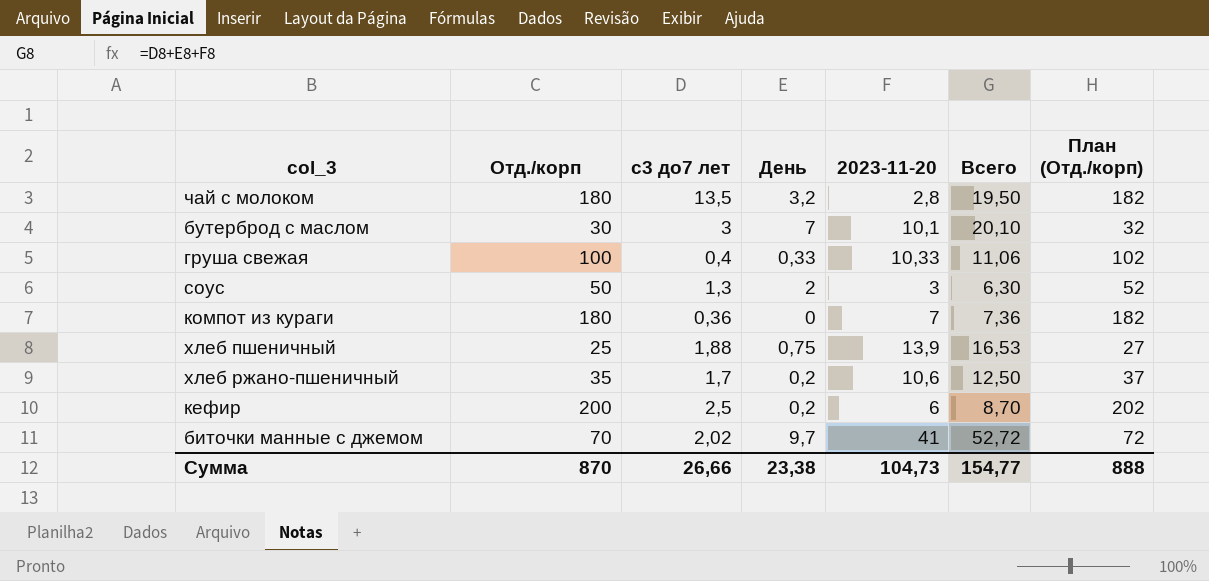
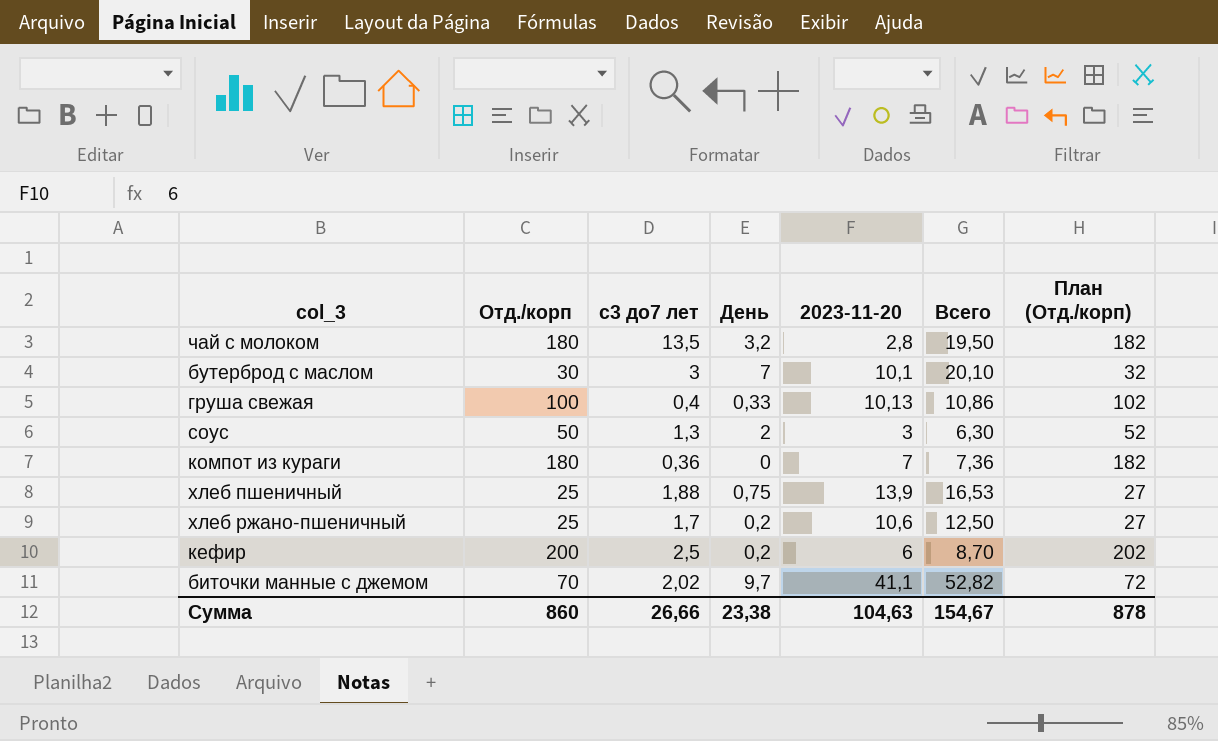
груша свежая | 2023-11-20: 10,33 -> 10,13
груша свежая | Всего: 11,06 -> 10,86
хлеб ржано-пшеничный | Отд./корп: 35 -> 25
хлеб ржано-пшеничный | План (Отд./корп): 37 -> 27
биточки манные с джемом | 2023-11-20: 41 -> 41,1
биточки манные с джемом | Всего: 52,72 -> 52,82
Сумма | Отд./корп: 870 -> 860
Сумма | 2023-11-20: 104,73 -> 104,63
Сумма | Всего: 154,77 -> 154,67
Сумма | План (Отд./корп): 888 -> 878

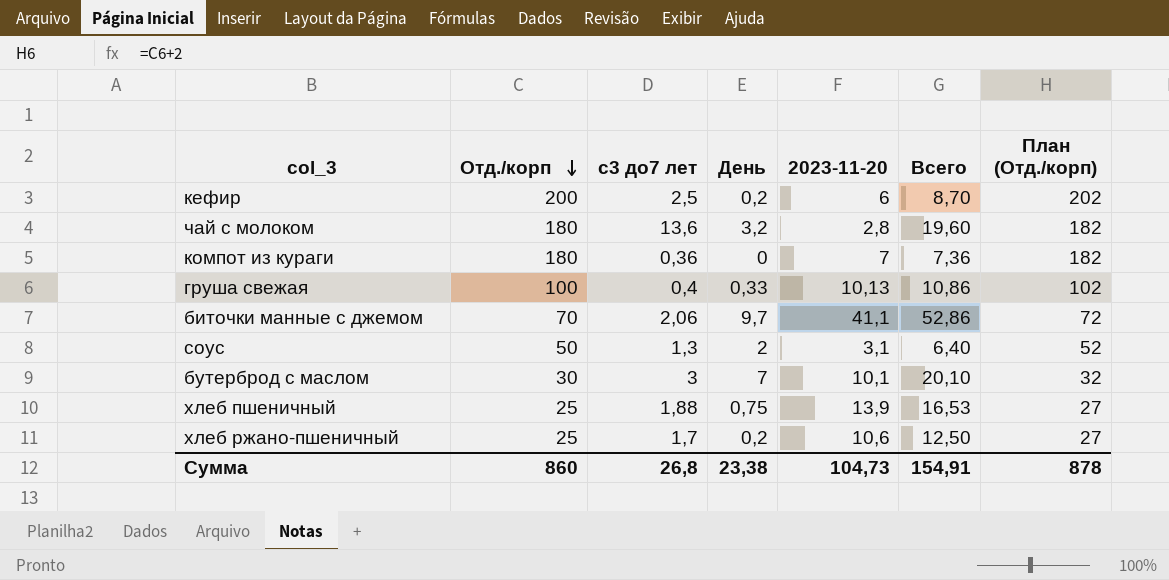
row order: none -> Отд./корп descending
чай с молоком | с3 до7 лет: 13,5 -> 13,6
чай с молоком | Всего: 19,50 -> 19,60
биточки манные с джемом | с3 до7 лет: 2,02 -> 2,06
биточки манные с джемом | Всего: 52,82 -> 52,86
соус | 2023-11-20: 3 -> 3,1
соус | Всего: 6,30 -> 6,40
Сумма | с3 до7 лет: 26,66 -> 26,8
Сумма | 2023-11-20: 104,63 -> 104,73
Сумма | Всего: 154,67 -> 154,91

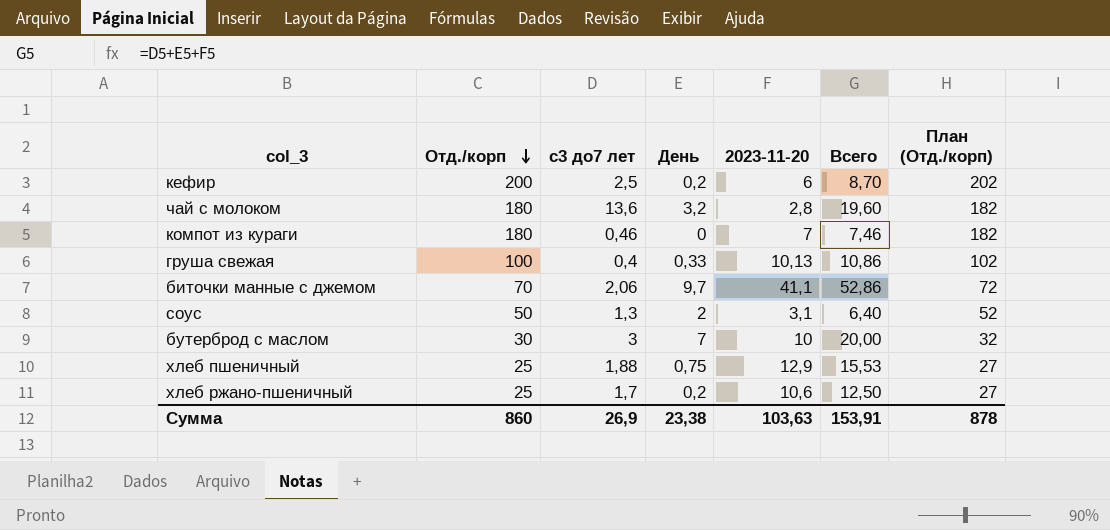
компот из кураги | с3 до7 лет: 0,36 -> 0,46
компот из кураги | Всего: 7,36 -> 7,46
бутерброд с маслом | 2023-11-20: 10,1 -> 10
бутерброд с маслом | Всего: 20,10 -> 20,00
хлеб пшеничный | 2023-11-20: 13,9 -> 12,9
хлеб пшеничный | Всего: 16,53 -> 15,53
Сумма | с3 до7 лет: 26,8 -> 26,9
Сумма | 2023-11-20: 104,73 -> 103,63
Сумма | Всего: 154,91 -> 153,91

